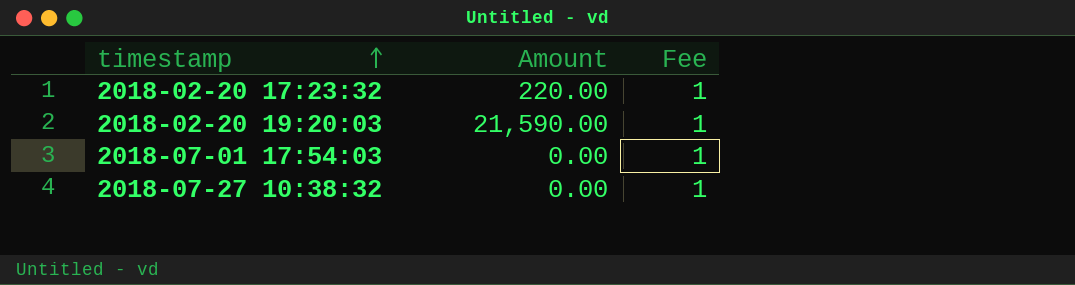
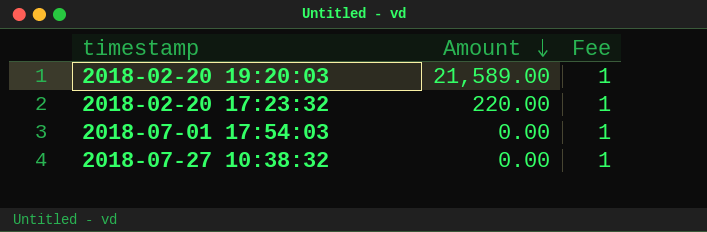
row order: timestamp ascending -> Amount descending
2018-02-20 19:20:03 | Amount: 21,590.00 -> 21,589.00

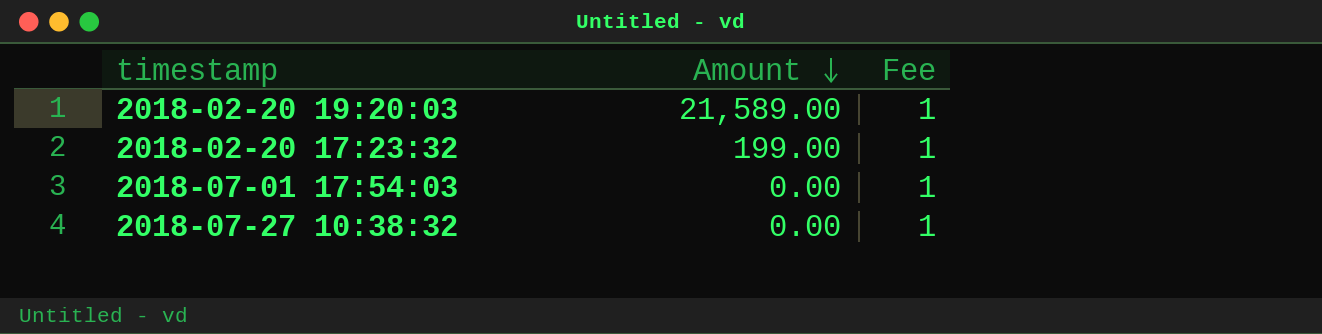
2018-02-20 17:23:32 | Amount: 220.00 -> 199.00

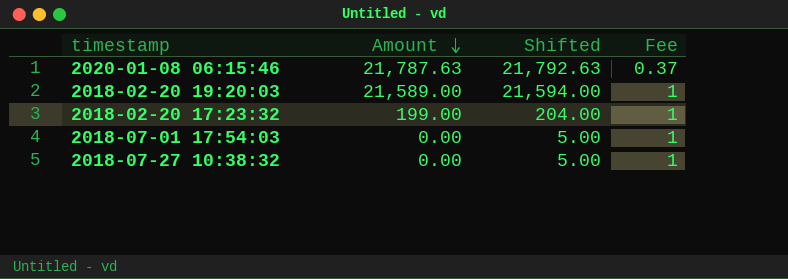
column Shifted | formula: none -> [Amount] + 5
row 2020-01-08 06:15:46: none -> 21,787.63 | 21,792.63 | 0.37

